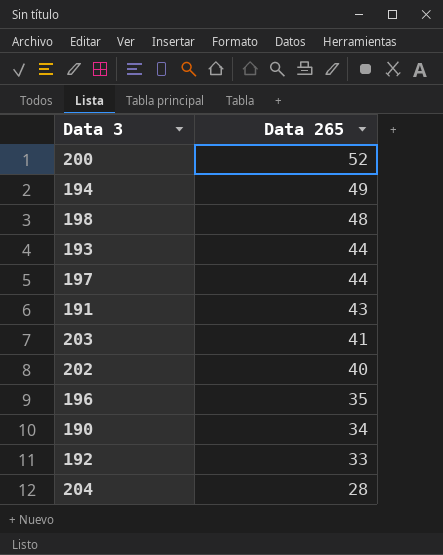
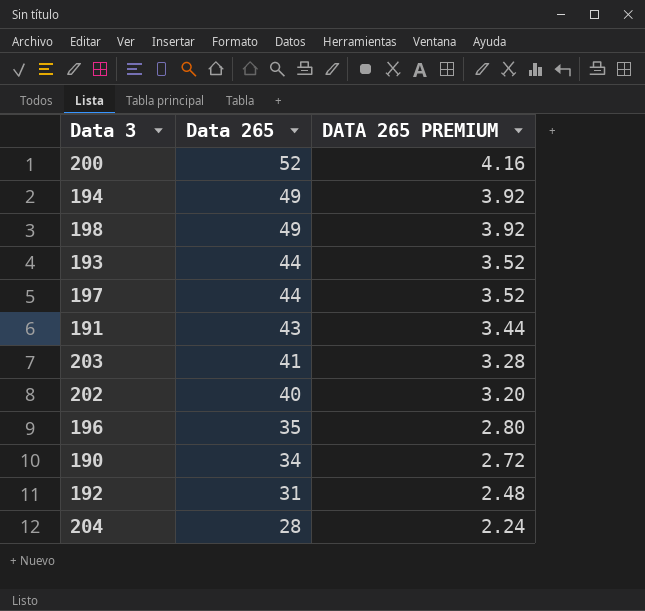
column DATA 265 PREMIUM | formula: none -> [Data 265] * 0.08
198 | Data 265: 48 -> 49
192 | Data 265: 33 -> 31

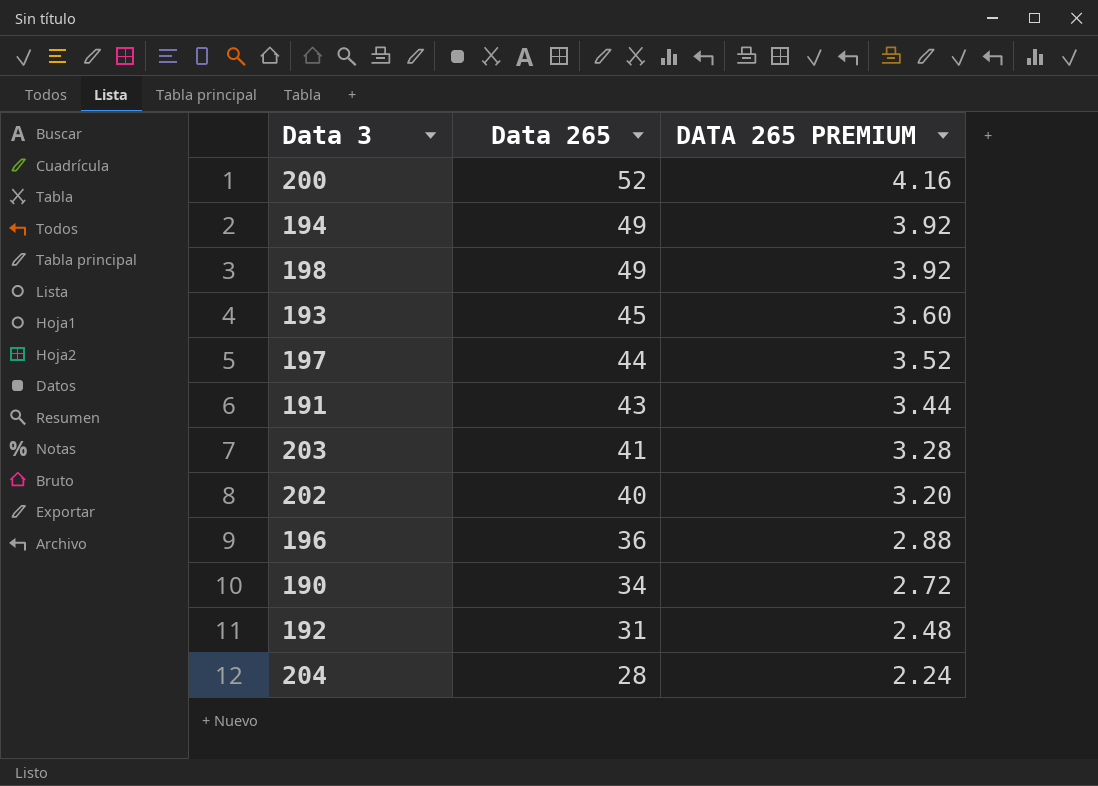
193 | Data 265: 44 -> 45
193 | DATA 265 PREMIUM: 3.52 -> 3.60
196 | Data 265: 35 -> 36
196 | DATA 265 PREMIUM: 2.80 -> 2.88

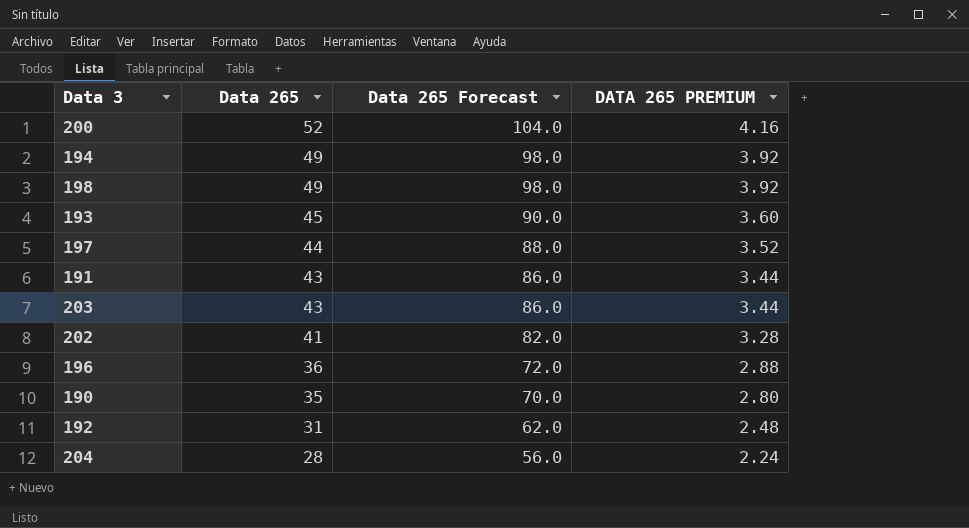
column Data 265 Forecast | formula: none -> [Data 265] * 2
203 | Data 265: 41 -> 43
203 | DATA 265 PREMIUM: 3.28 -> 3.44
202 | Data 265: 40 -> 41
202 | DATA 265 PREMIUM: 3.20 -> 3.28
190 | Data 265: 34 -> 35
190 | DATA 265 PREMIUM: 2.72 -> 2.80

